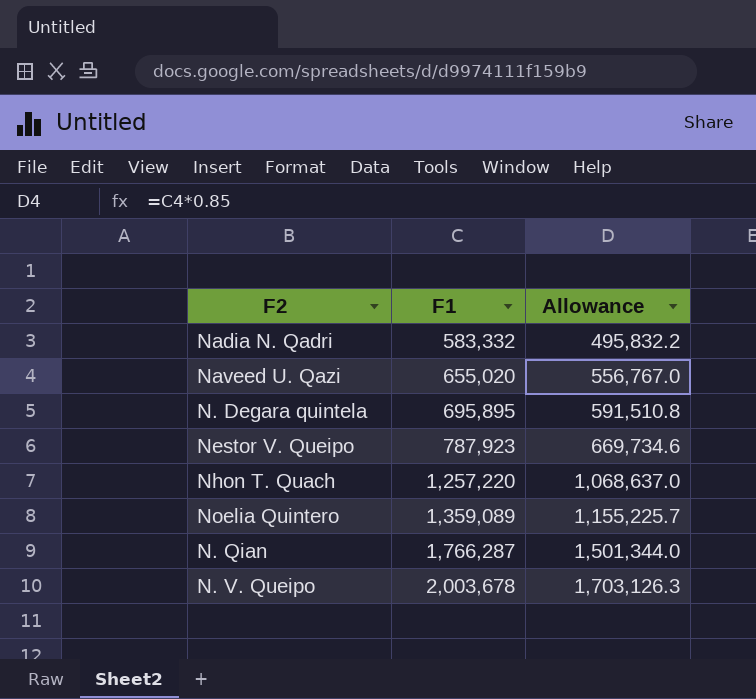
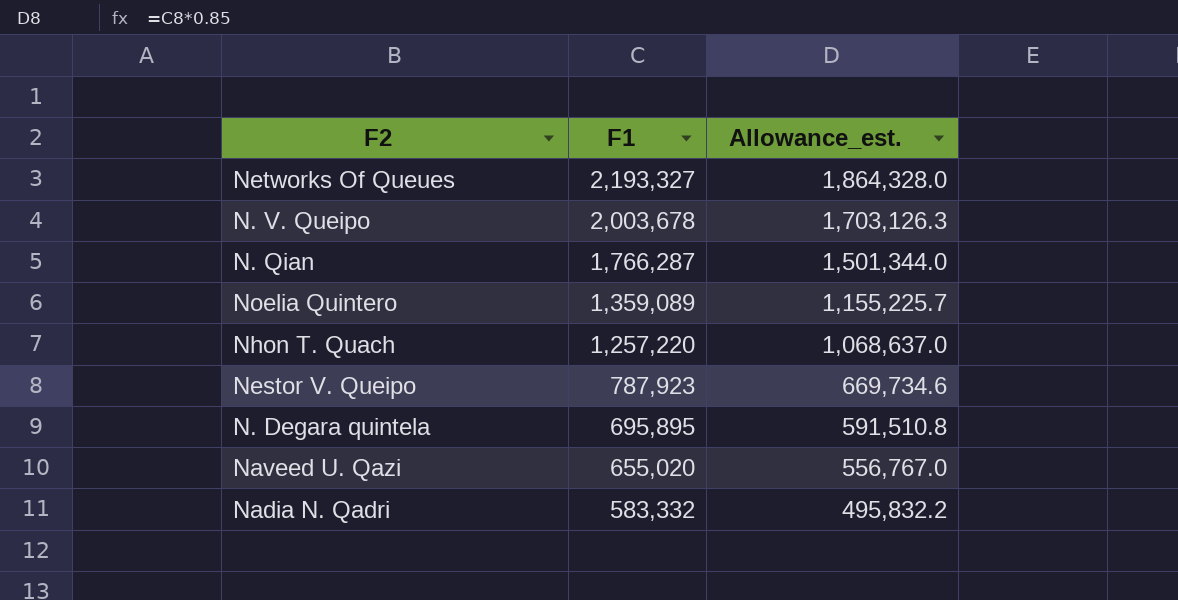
row order: F1 ascending -> F1 descending
column name: Allowance -> Allowance_est.
row Networks Of Queues: none -> 2,193,327 | 1,864,328.0

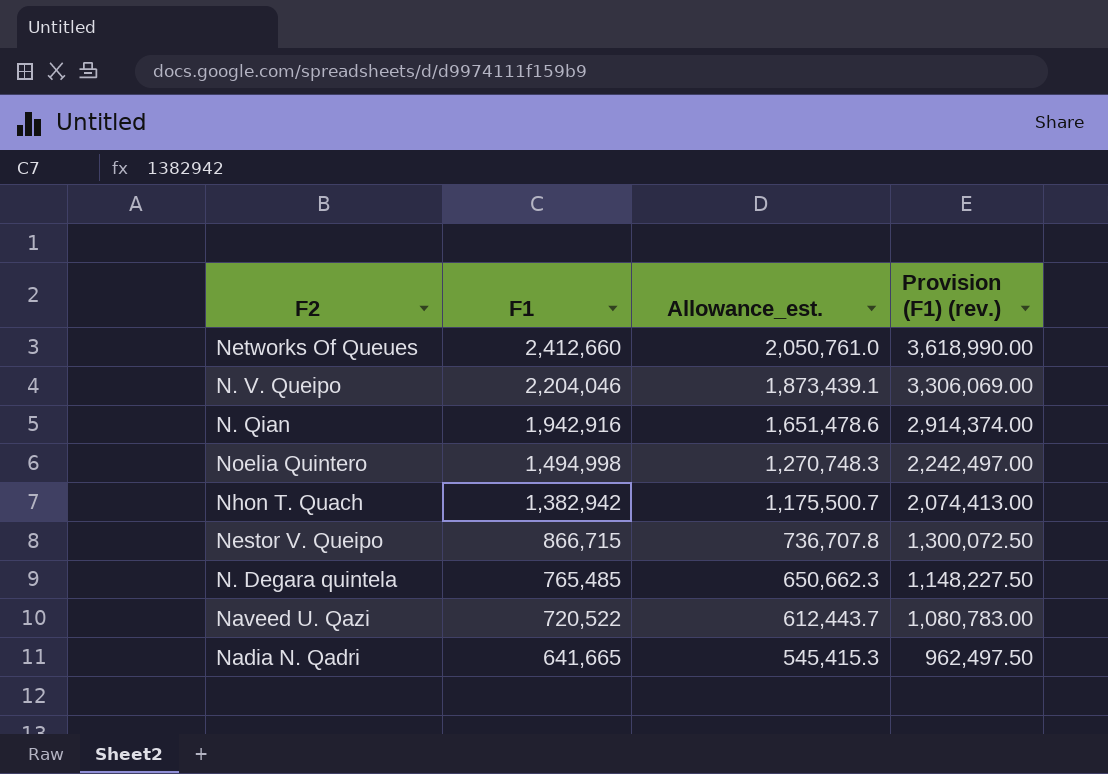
column Provision (F1) (rev.) | formula: none -> [F1] * 1.5
Networks Of Queues | F1: 2,193,327 -> 2,412,660
Networks Of Queues | Allowance_est.: 1,864,328.0 -> 2,050,761.0
N. V. Queipo | F1: 2,003,678 -> 2,204,046
N. V. Queipo | Allowance_est.: 1,703,126.3 -> 1,873,439.1
N. Qian | F1: 1,766,287 -> 1,942,916
N. Qian | Allowance_est.: 1,501,344.0 -> 1,651,478.6
Noelia Quintero | F1: 1,359,089 -> 1,494,998
Noelia Quintero | Allowance_est.: 1,155,225.7 -> 1,270,748.3
Nhon T. Quach | F1: 1,257,220 -> 1,382,942
Nhon T. Quach | Allowance_est.: 1,068,637.0 -> 1,175,500.7
Nestor V. Queipo | F1: 787,923 -> 866,715
Nestor V. Queipo | Allowance_est.: 669,734.6 -> 736,707.8
N. Degara quintela | F1: 695,895 -> 765,485
N. Degara quintela | Allowance_est.: 591,510.8 -> 650,662.3
Naveed U. Qazi | F1: 655,020 -> 720,522
Naveed U. Qazi | Allowance_est.: 556,767.0 -> 612,443.7
Nadia N. Qadri | F1: 583,332 -> 641,665
Nadia N. Qadri | Allowance_est.: 495,832.2 -> 545,415.3

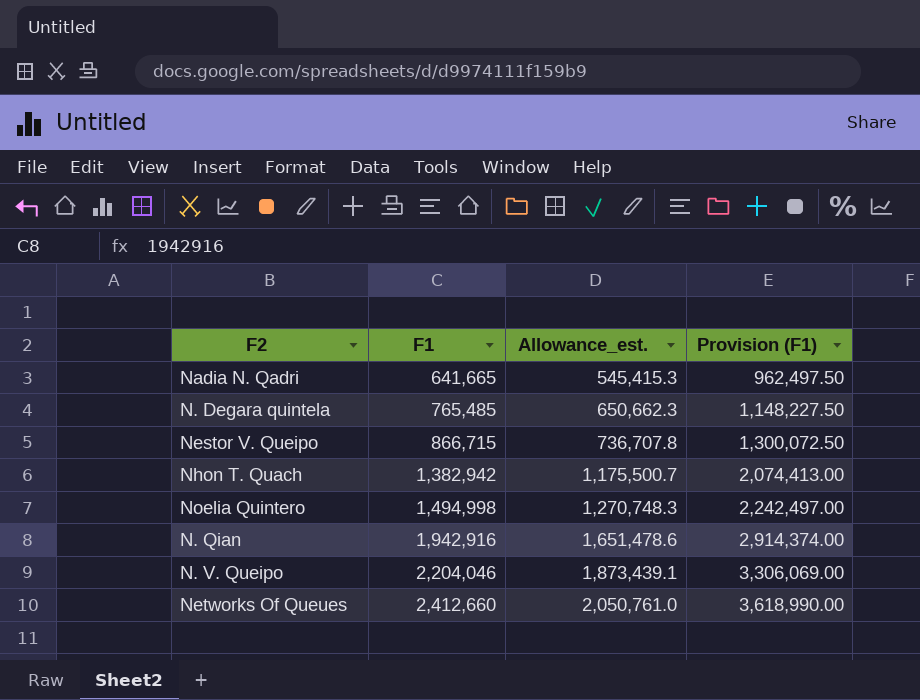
row order: F1 descending -> F1 ascending
column name: Provision (F1) (rev.) -> Provision (F1)
row Naveed U. Qazi: 720,522 | 612,443.7 | 1,080,783.00 -> none

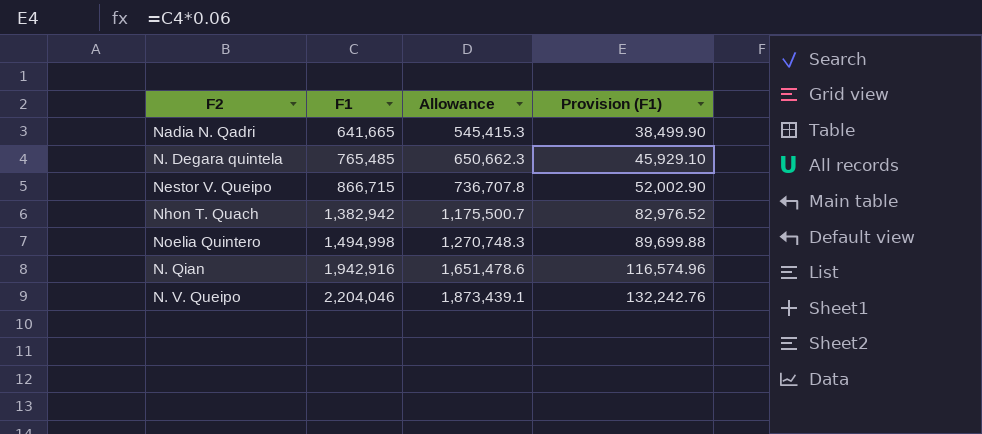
column name: Allowance_est. -> Allowance
column Provision (F1) | formula: [F1] * 1.5 -> [F1] * 0.06
row Networks Of Queues: 2,412,660 | 2,050,761.0 | 3,618,990.00 -> none

